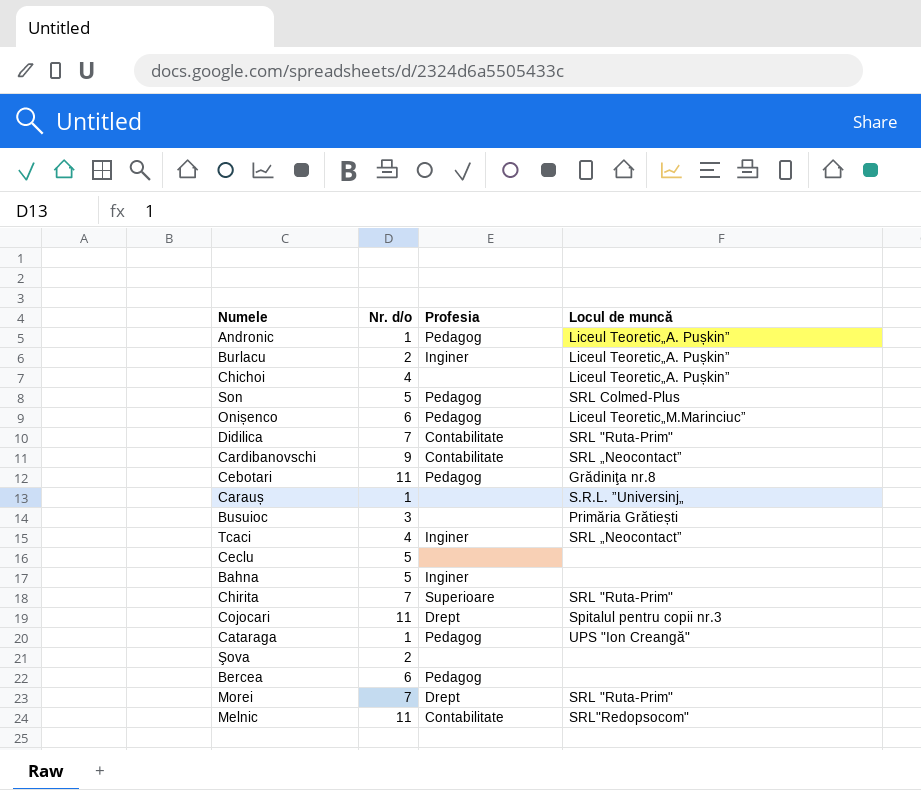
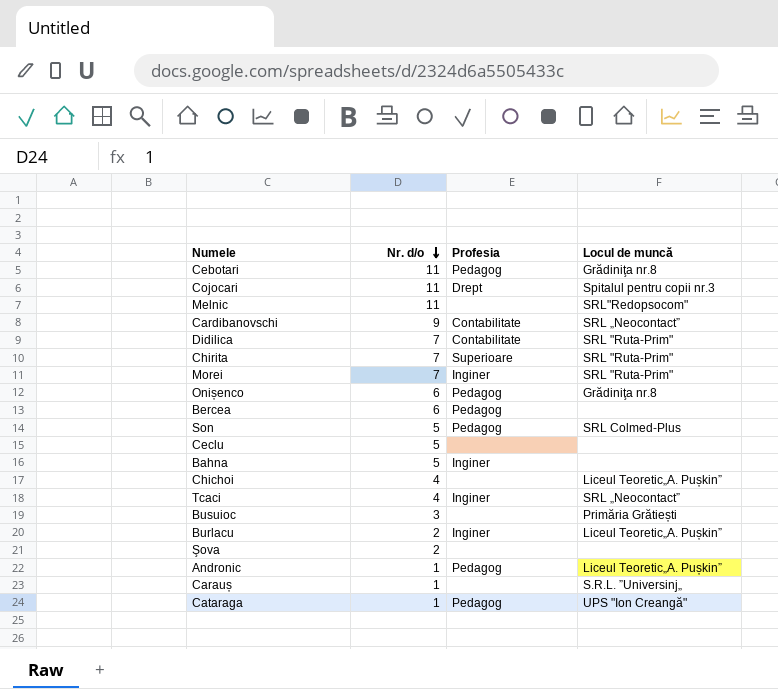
row order: none -> Nr. d/o descending
Melnic | Profesia: Contabilitate -> none
Morei | Profesia: Drept -> Inginer
Onișenco | Locul de muncă: Liceul Teoretic„M.Marinciuc” -> Grădiniţa nr.8

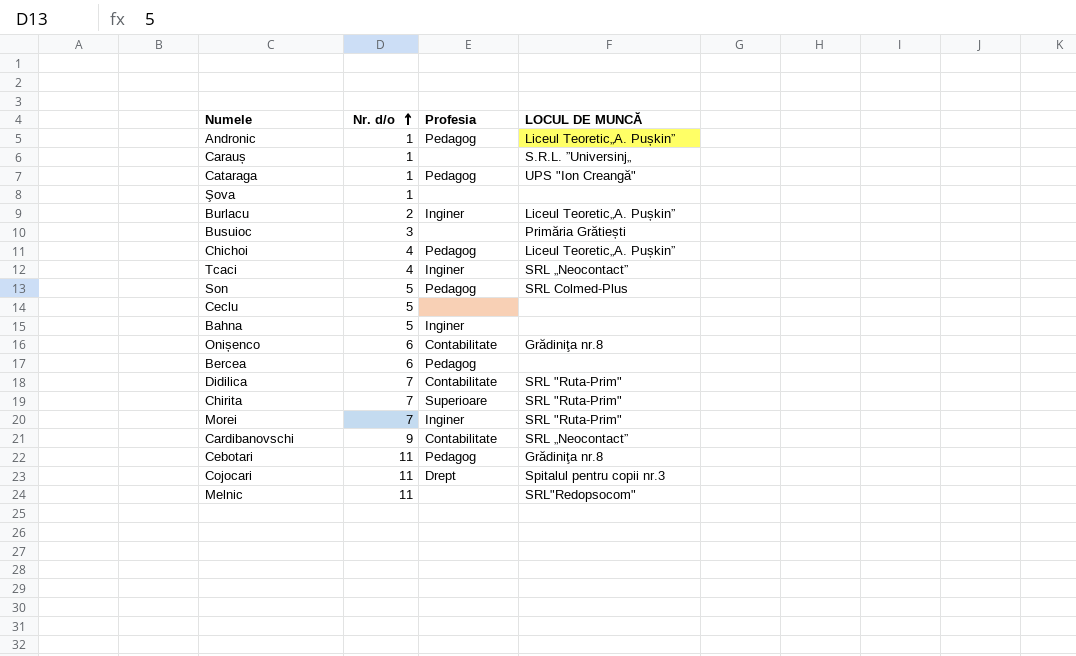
row order: Nr. d/o descending -> Nr. d/o ascending
column name: Locul de muncă -> LOCUL DE MUNCĂ
Şova | Nr. d/o: 2 -> 1
Chichoi | Profesia: none -> Pedagog
Onișenco | Profesia: Pedagog -> Contabilitate

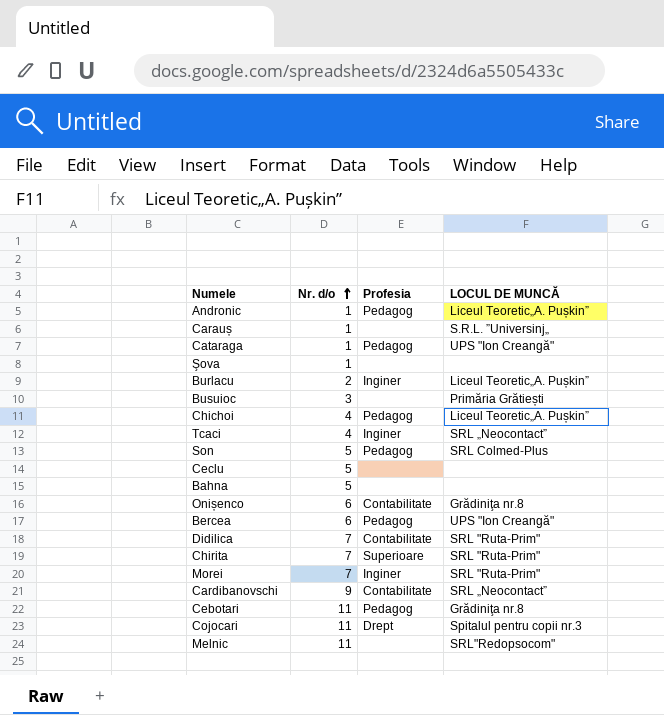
Bahna | Profesia: Inginer -> none
Bercea | LOCUL DE MUNCĂ: none -> UPS "Ion Creangă"

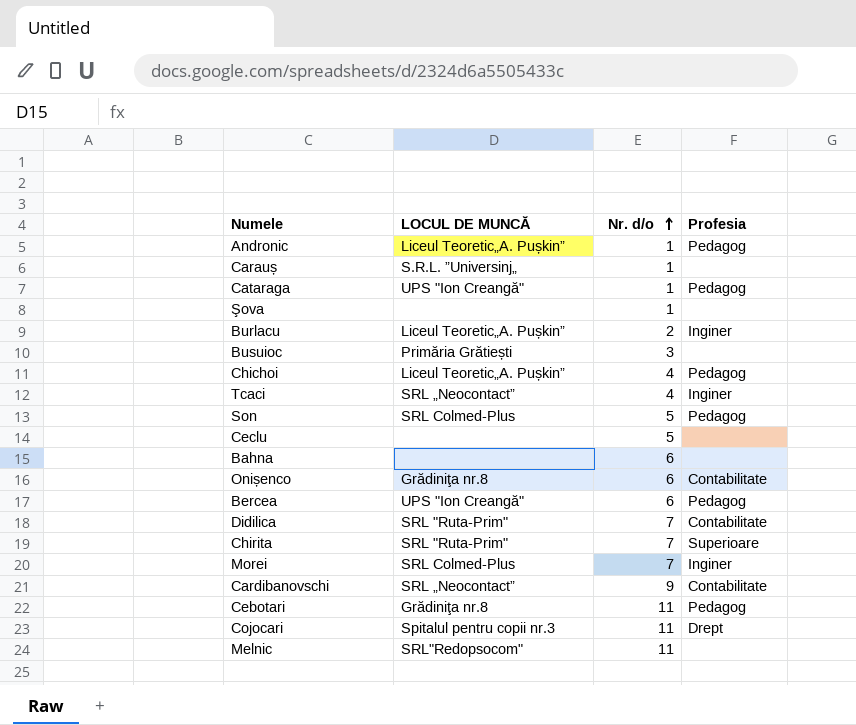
column LOCUL DE MUNCĂ | position: 4 -> 2
Bahna | Nr. d/o: 5 -> 6
Morei | LOCUL DE MUNCĂ: SRL "Ruta-Prim" -> SRL Colmed-Plus

